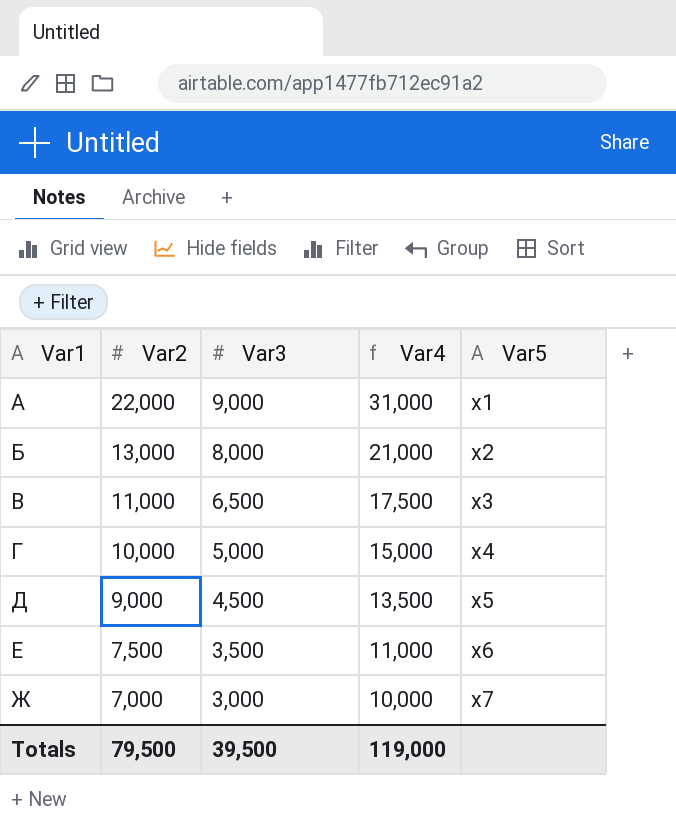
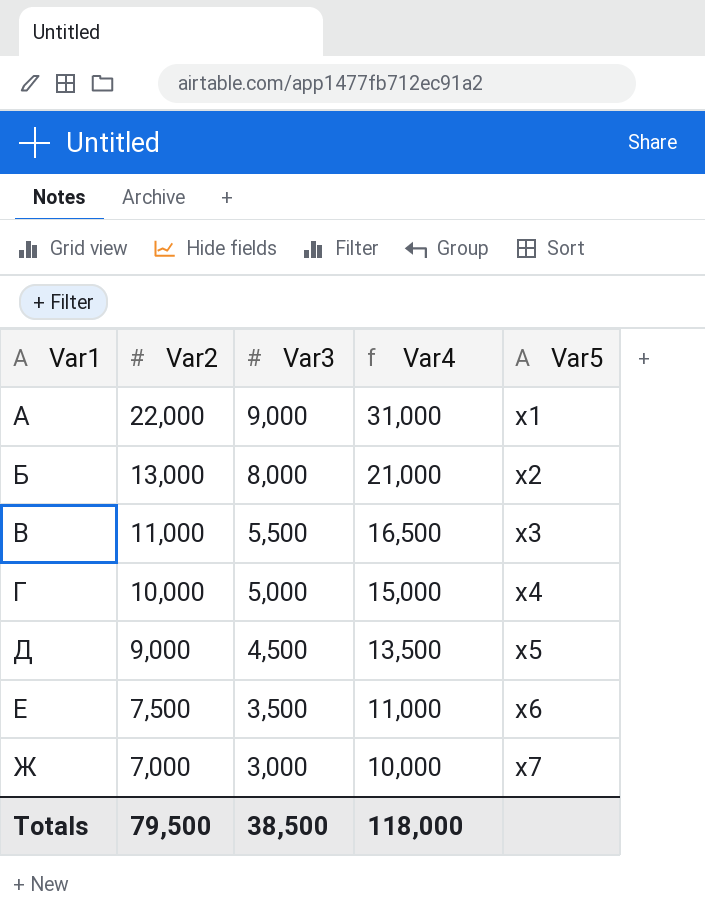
В | Var3: 6,500 -> 5,500
В | Var4: 17,500 -> 16,500
Totals | Var3: 39,500 -> 38,500
Totals | Var4: 119,000 -> 118,000

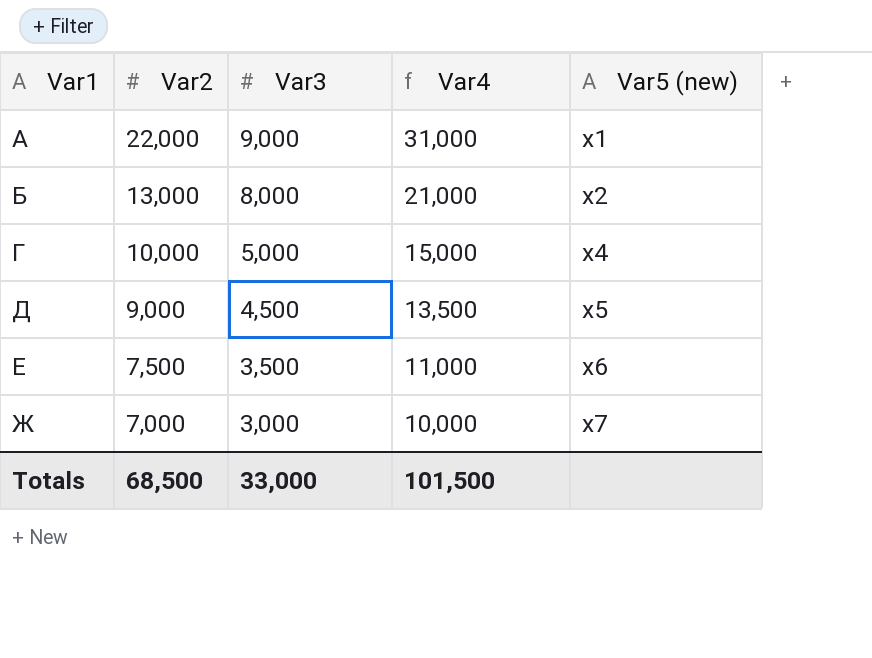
column name: Var5 -> Var5 (new)
row В: 11,000 | 5,500 | 16,500 | x3 -> none
Totals | Var2: 79,500 -> 68,500
Totals | Var3: 38,500 -> 33,000
Totals | Var4: 118,000 -> 101,500

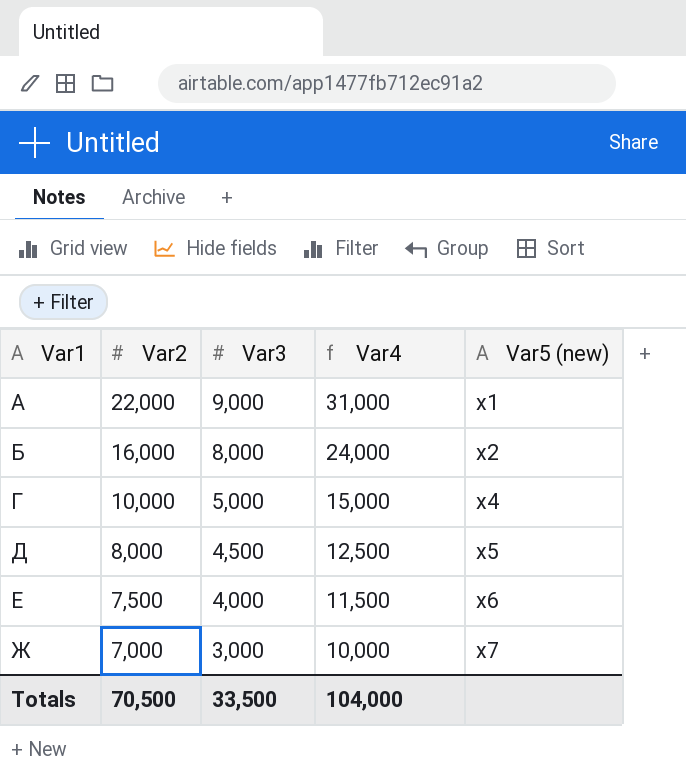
Б | Var2: 13,000 -> 16,000
Б | Var4: 21,000 -> 24,000
Д | Var2: 9,000 -> 8,000
Д | Var4: 13,500 -> 12,500
Е | Var3: 3,500 -> 4,000
Е | Var4: 11,000 -> 11,500
Totals | Var2: 68,500 -> 70,500
Totals | Var3: 33,000 -> 33,500
Totals | Var4: 101,500 -> 104,000

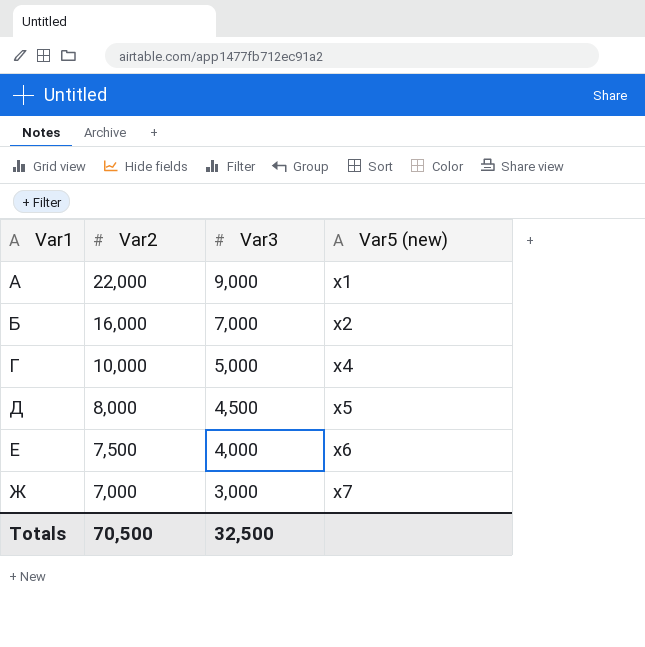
column Var4 | formula: [Var2] + [Var3] -> none
Б | Var3: 8,000 -> 7,000
Totals | Var3: 33,500 -> 32,500

